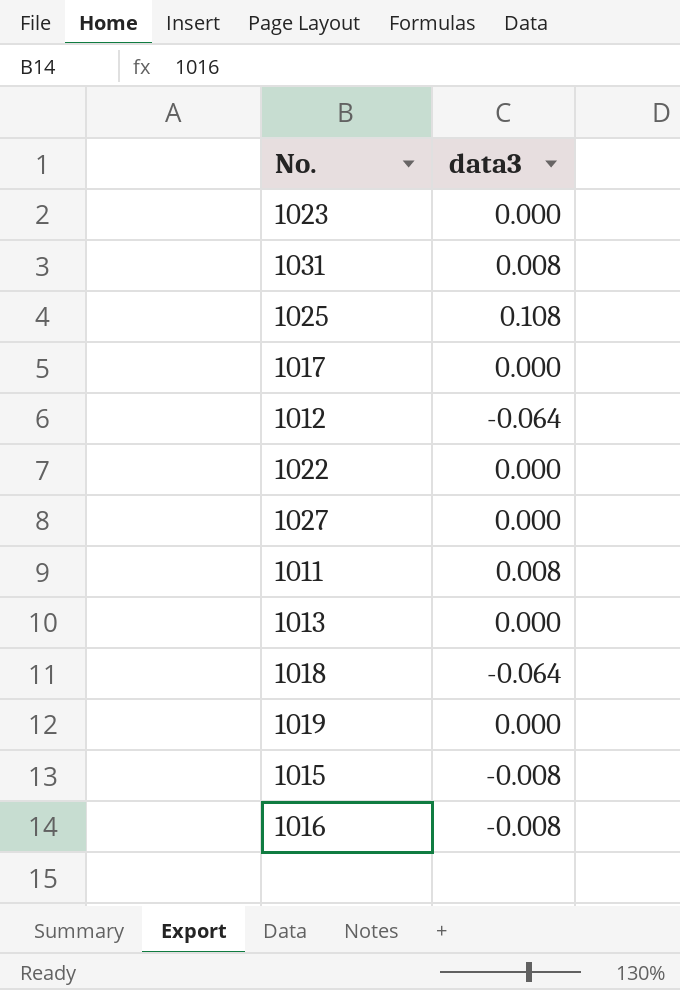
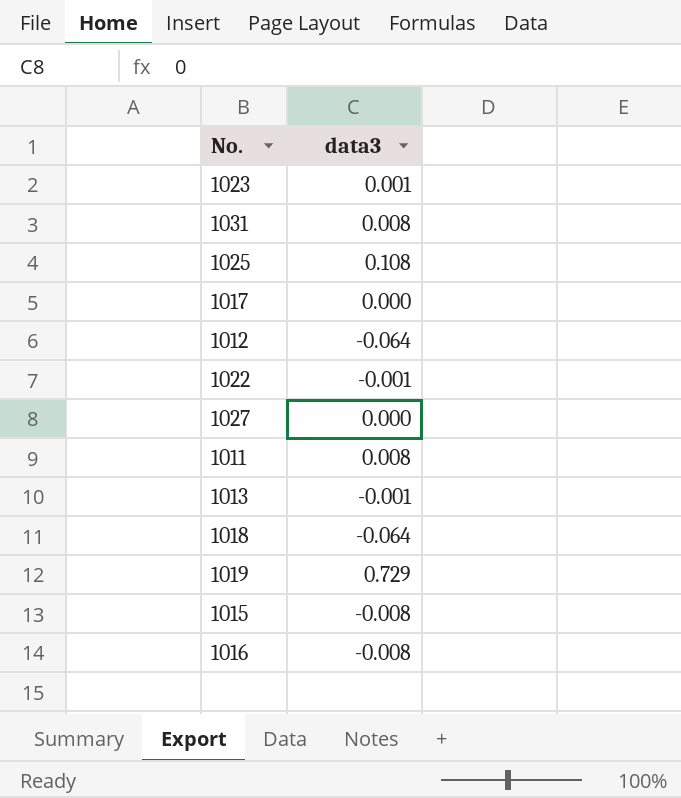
1023 | data3: 0.000 -> 0.001
1022 | data3: 0.000 -> -0.001
1013 | data3: 0.000 -> -0.001
1019 | data3: 0.000 -> 0.729

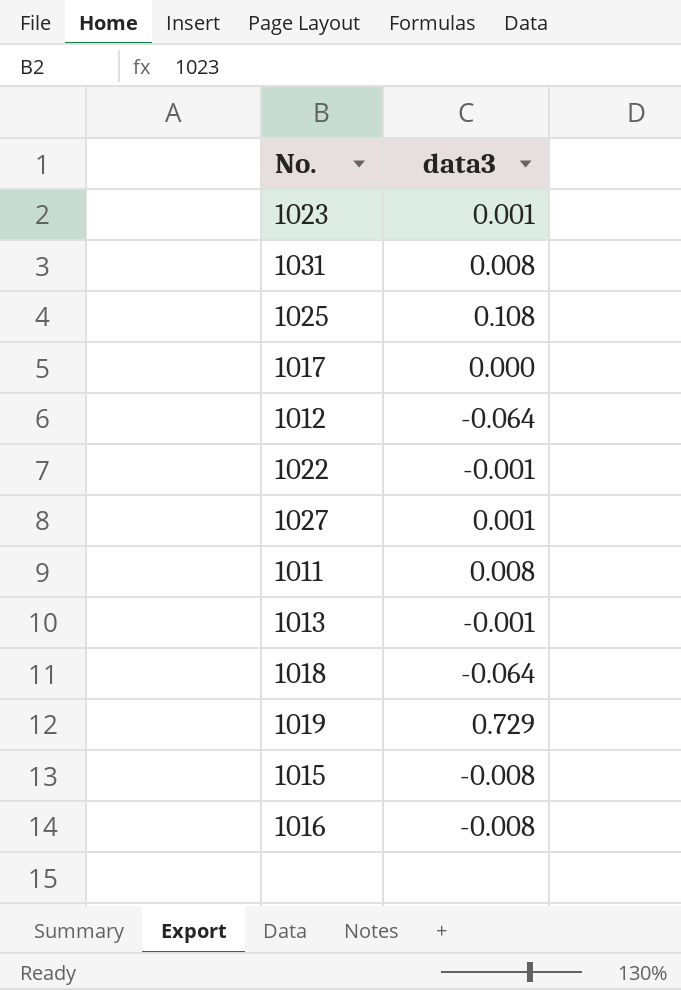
1027 | data3: 0.000 -> 0.001

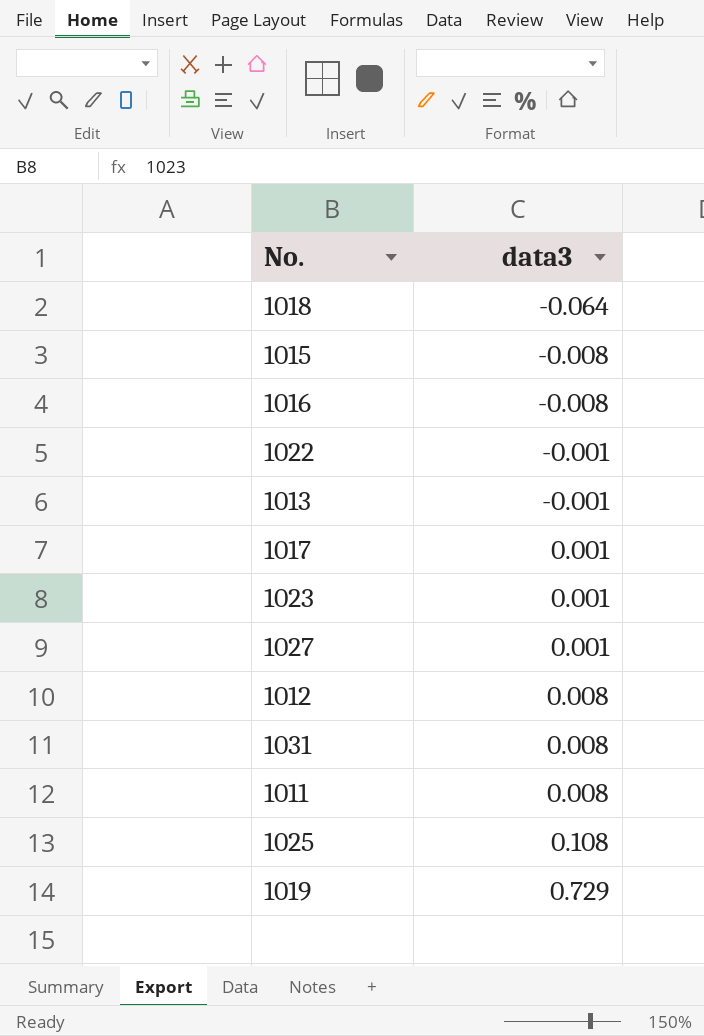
row order: none -> data3 ascending
1017 | data3: 0.000 -> 0.001
1012 | data3: -0.064 -> 0.008

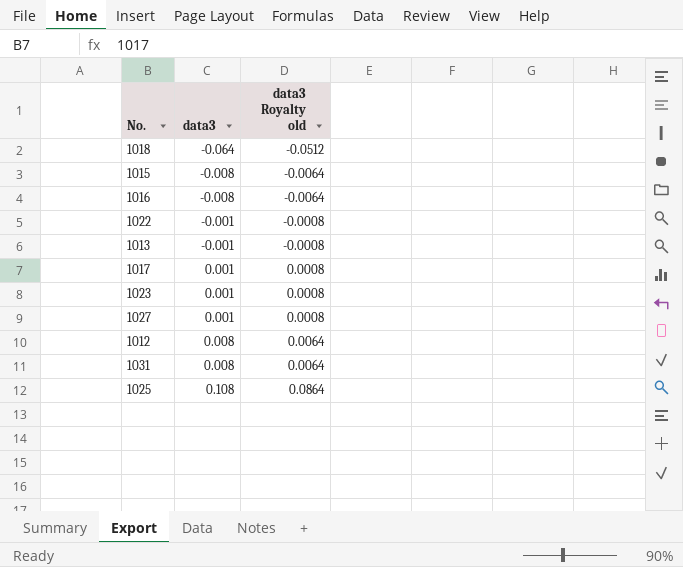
column data3 Royalty old | formula: none -> [data3] * 0.8
row 1011: 0.008 -> none
row 1019: 0.729 -> none

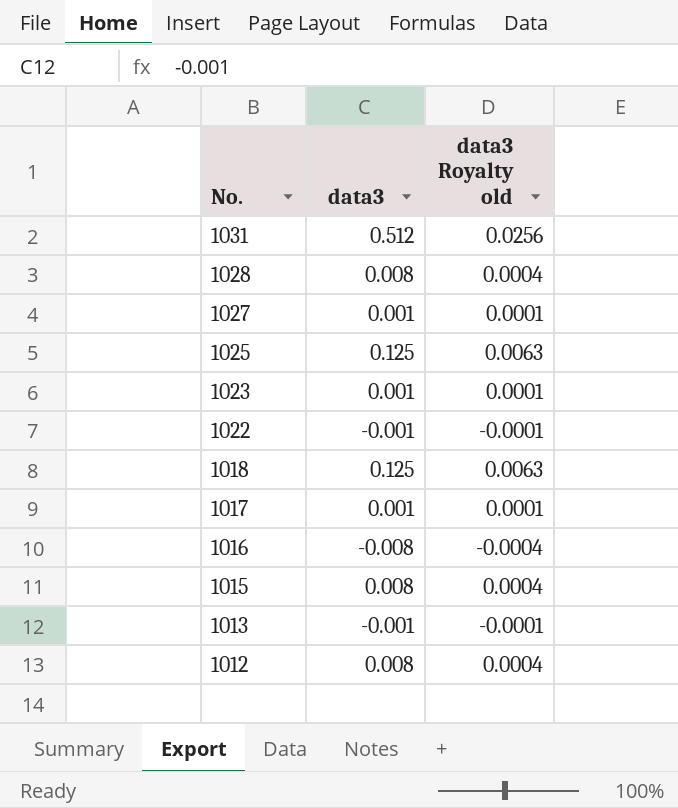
row order: data3 ascending -> No. descending
column data3 Royalty old | formula: [data3] * 0.8 -> [data3] * 0.05
1031 | data3: 0.008 -> 0.512
row 1028: none -> 0.008 | 0.0004
1025 | data3: 0.108 -> 0.125
1018 | data3: -0.064 -> 0.125
1015 | data3: -0.008 -> 0.008

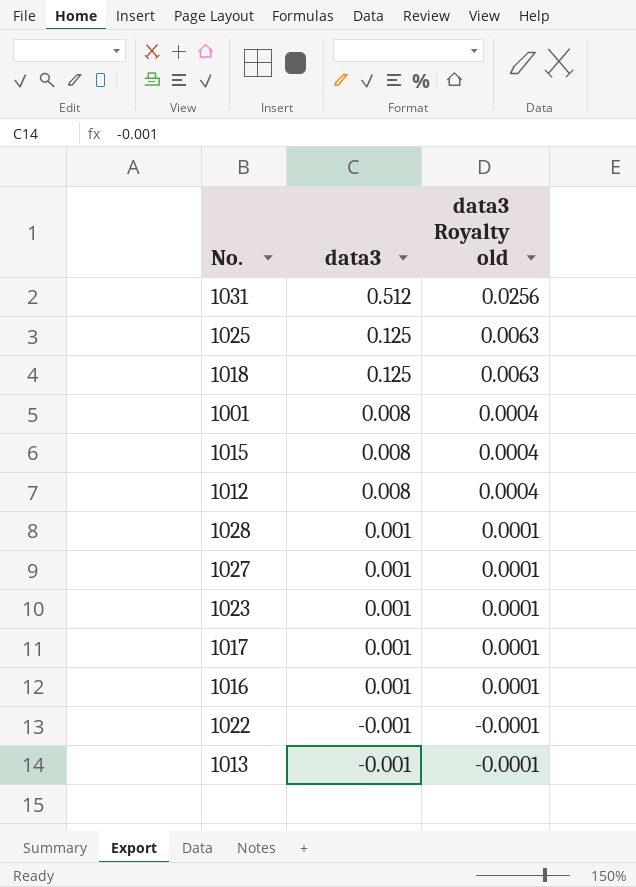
row order: No. descending -> data3 descending
row 1001: none -> 0.008 | 0.0004
1028 | data3: 0.008 -> 0.001
1028 | data3 Royalty old: 0.0004 -> 0.0001
1016 | data3: -0.008 -> 0.001
1016 | data3 Royalty old: -0.0004 -> 0.0001

